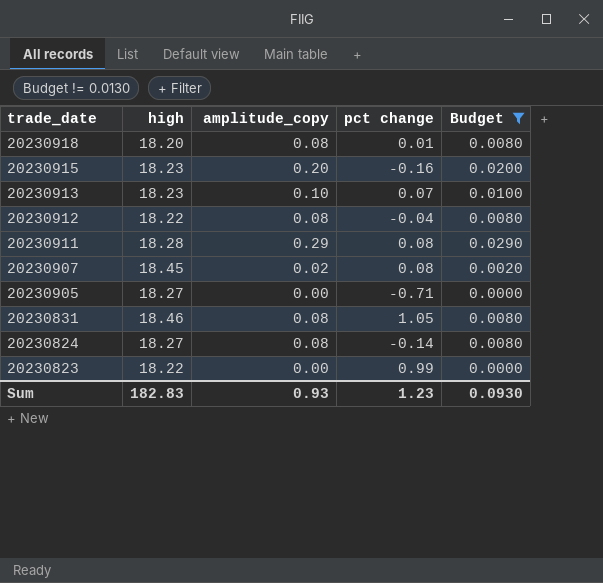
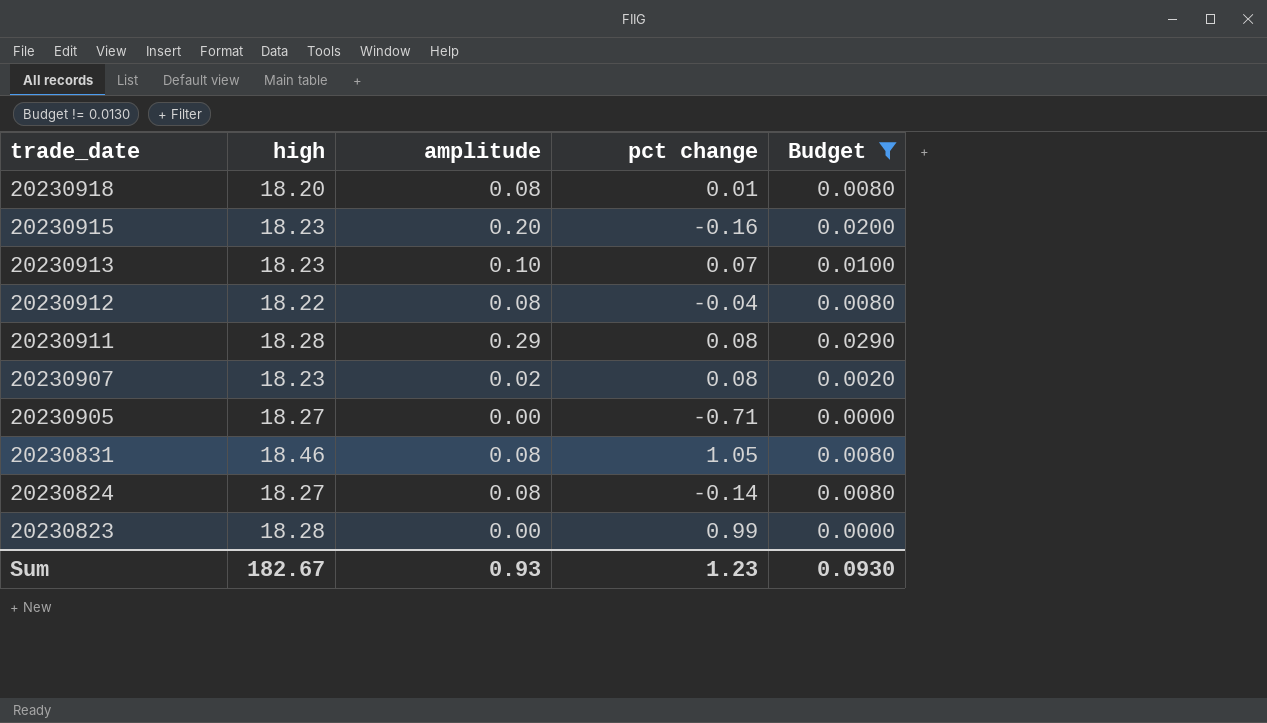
column name: amplitude_copy -> amplitude
20230907 | high: 18.45 -> 18.23
20230823 | high: 18.22 -> 18.28
Sum | high: 182.83 -> 182.67

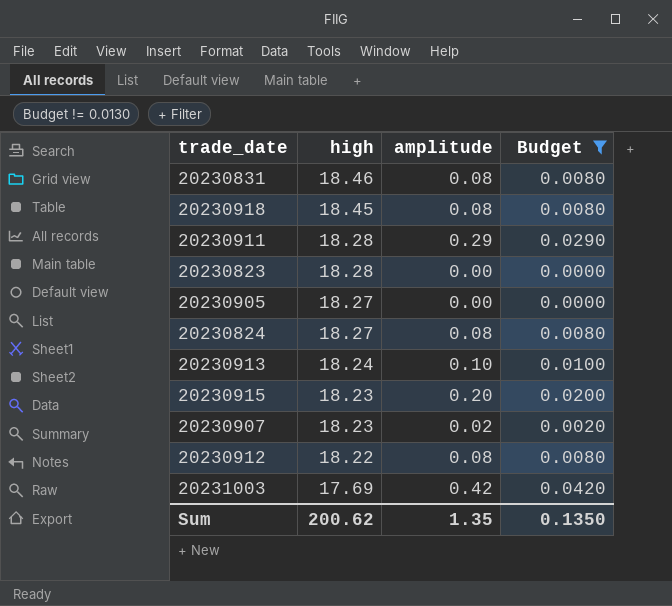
row order: trade_date descending -> high descending
column pct change | position: 4 -> none
20230918 | high: 18.20 -> 18.45
20230913 | high: 18.23 -> 18.24
row 20231003: none -> 17.69 | 0.42 | 0.0420
Sum | high: 182.67 -> 200.62
Sum | amplitude: 0.93 -> 1.35
Sum | Budget: 0.0930 -> 0.1350

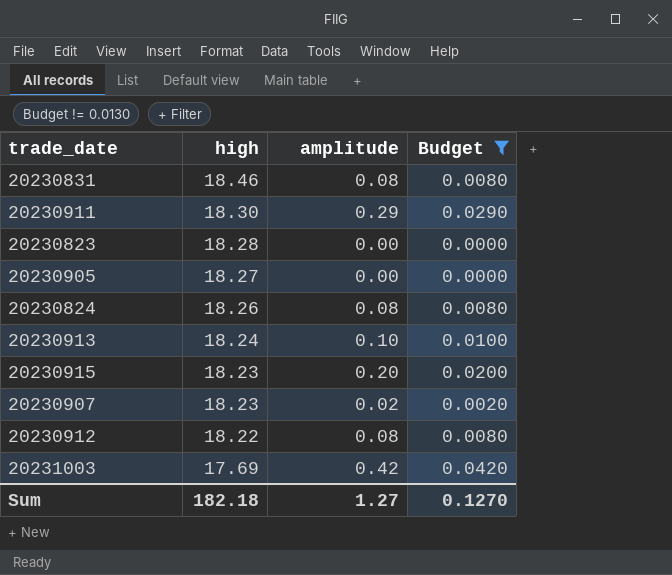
row 20230918: 18.45 | 0.08 | 0.0080 -> none
20230911 | high: 18.28 -> 18.30
20230824 | high: 18.27 -> 18.26
Sum | high: 200.62 -> 182.18
Sum | amplitude: 1.35 -> 1.27
Sum | Budget: 0.1350 -> 0.1270

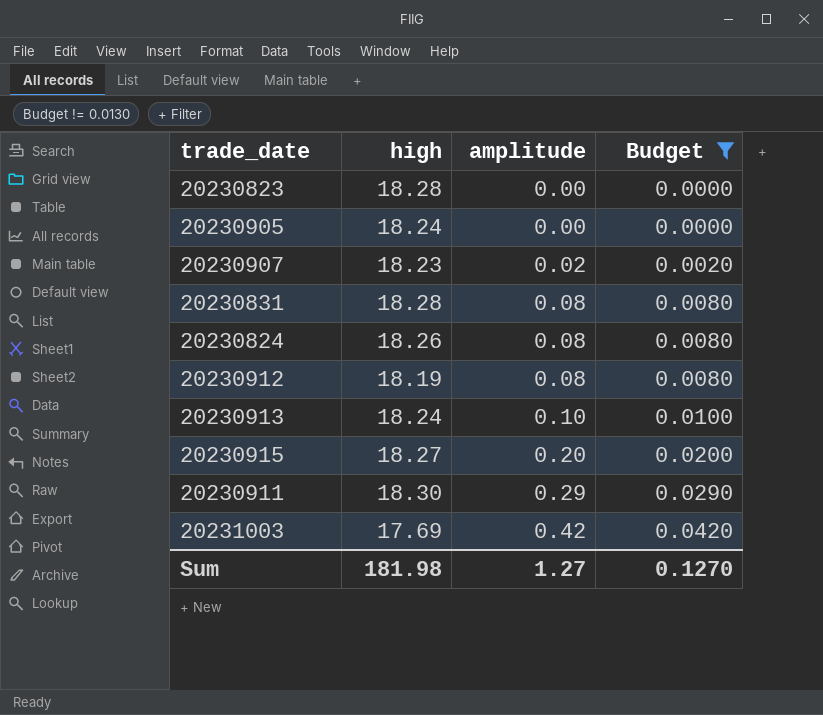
row order: high descending -> amplitude ascending
20230905 | high: 18.27 -> 18.24
20230831 | high: 18.46 -> 18.28
20230912 | high: 18.22 -> 18.19
20230915 | high: 18.23 -> 18.27
Sum | high: 182.18 -> 181.98

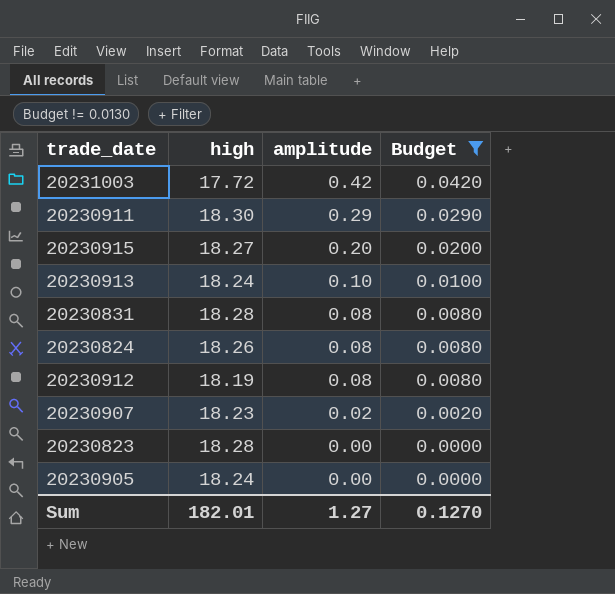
row order: amplitude ascending -> amplitude descending
20231003 | high: 17.69 -> 17.72
Sum | high: 181.98 -> 182.01

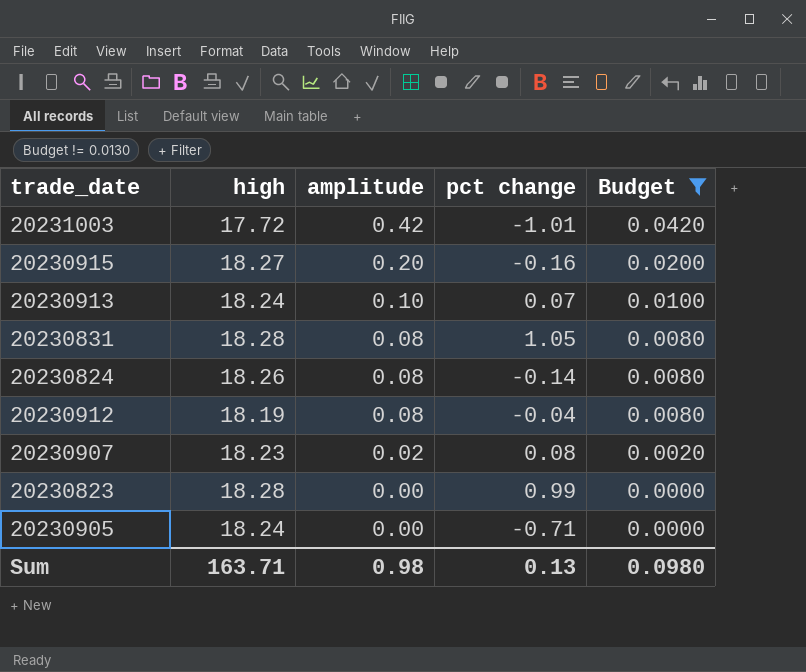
column pct change | position: none -> 4
row 20230911: 18.30 | 0.29 | 0.0290 -> none
Sum | high: 182.01 -> 163.71
Sum | amplitude: 1.27 -> 0.98
Sum | Budget: 0.1270 -> 0.0980

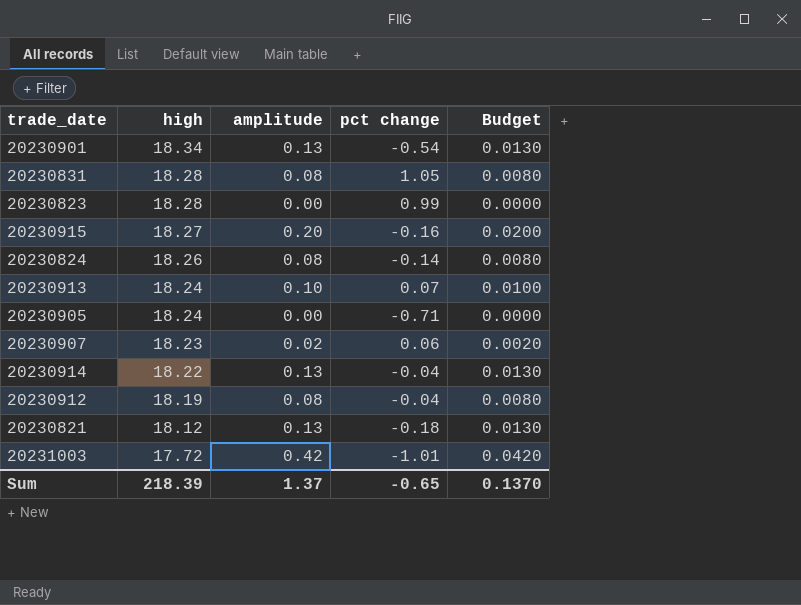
filter: Budget != 0.0130 -> none
row order: amplitude descending -> high descending
20230907 | pct change: 0.08 -> 0.06
Sum | high: 163.71 -> 218.39
Sum | amplitude: 0.98 -> 1.37
Sum | pct change: 0.13 -> -0.65
Sum | Budget: 0.0980 -> 0.1370

